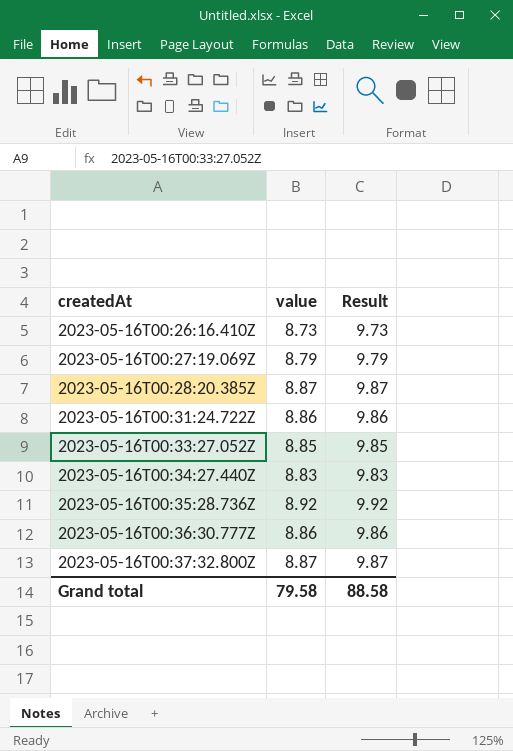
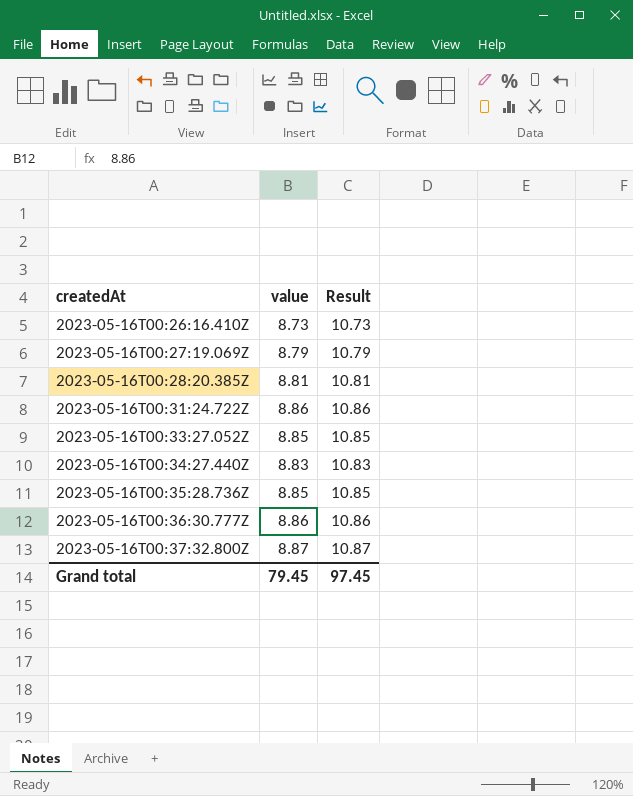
column Result | formula: [value] + 1 -> [value] + 2
2023-05-16T00:28:20.385Z | value: 8.87 -> 8.81
2023-05-16T00:35:28.736Z | value: 8.92 -> 8.85
Grand total | value: 79.58 -> 79.45
Grand total | Result: 88.58 -> 97.45

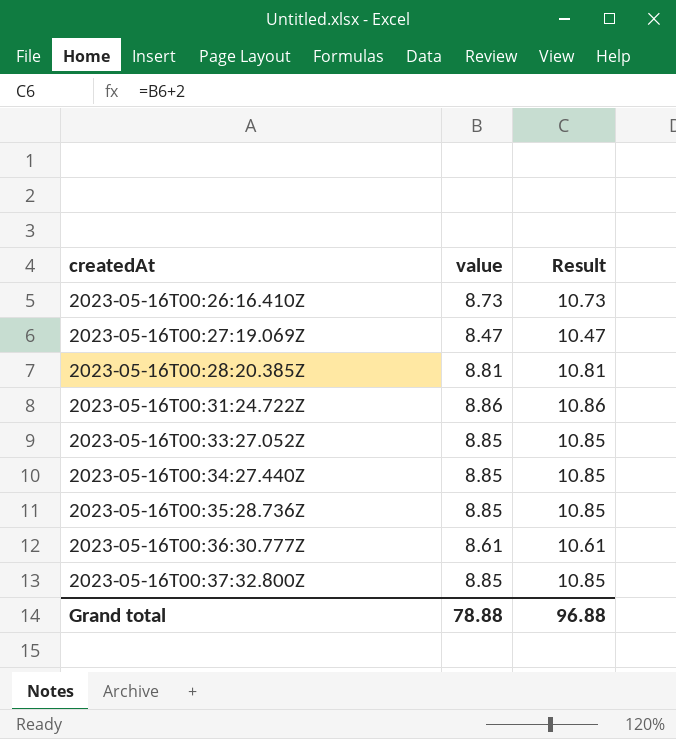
2023-05-16T00:27:19.069Z | value: 8.79 -> 8.47
2023-05-16T00:27:19.069Z | Result: 10.79 -> 10.47
2023-05-16T00:34:27.440Z | value: 8.83 -> 8.85
2023-05-16T00:34:27.440Z | Result: 10.83 -> 10.85
2023-05-16T00:36:30.777Z | value: 8.86 -> 8.61
2023-05-16T00:36:30.777Z | Result: 10.86 -> 10.61
2023-05-16T00:37:32.800Z | value: 8.87 -> 8.85
2023-05-16T00:37:32.800Z | Result: 10.87 -> 10.85
Grand total | value: 79.45 -> 78.88
Grand total | Result: 97.45 -> 96.88

